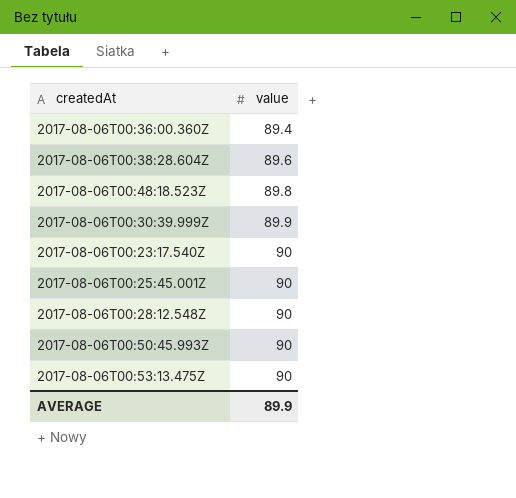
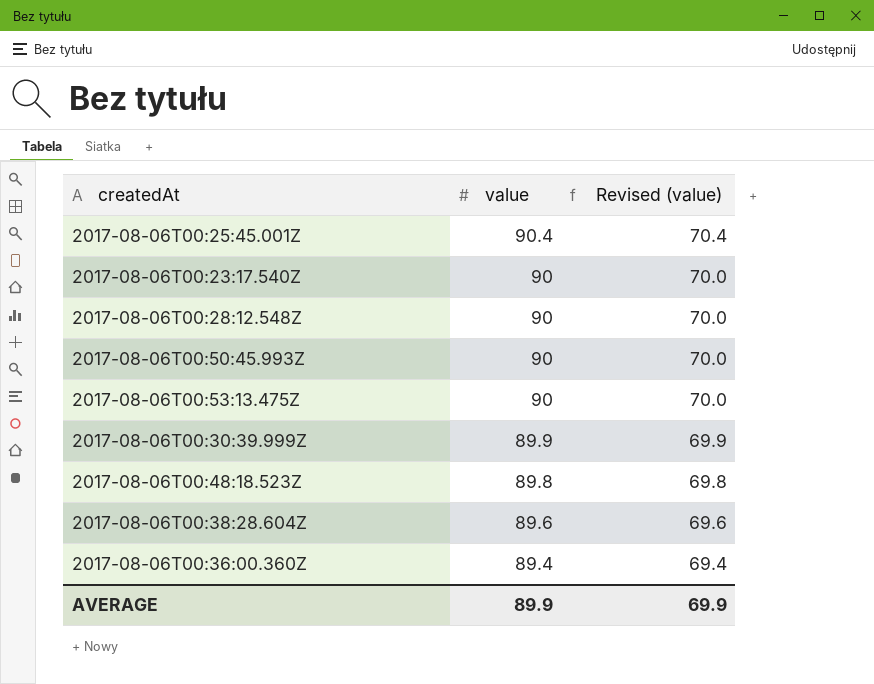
row order: value ascending -> value descending
column Revised (value) | formula: none -> [value] - 20
2017-08-06T00:25:45.001Z | value: 90 -> 90.4

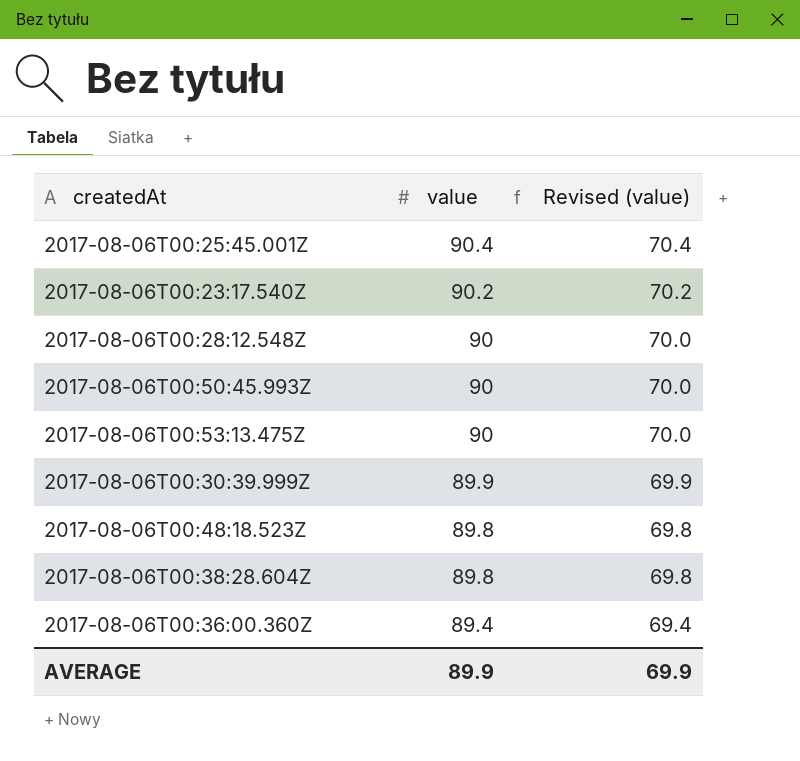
2017-08-06T00:23:17.540Z | value: 90 -> 90.2
2017-08-06T00:23:17.540Z | Revised (value): 70.0 -> 70.2
2017-08-06T00:38:28.604Z | value: 89.6 -> 89.8
2017-08-06T00:38:28.604Z | Revised (value): 69.6 -> 69.8

